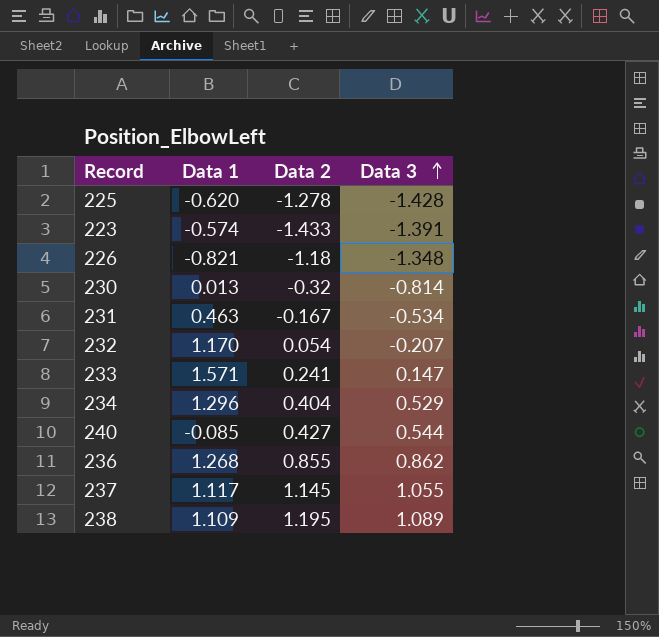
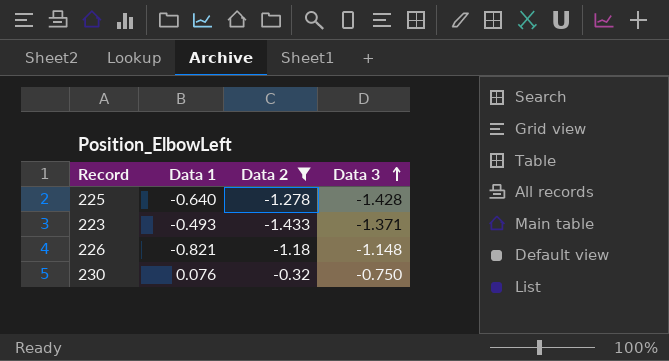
filter: none -> Data 2 <= -0.32
225 | Data 1: -0.620 -> -0.640
223 | Data 1: -0.574 -> -0.493
223 | Data 3: -1.391 -> -1.371
226 | Data 3: -1.348 -> -1.148
230 | Data 1: 0.013 -> 0.076
230 | Data 3: -0.814 -> -0.750

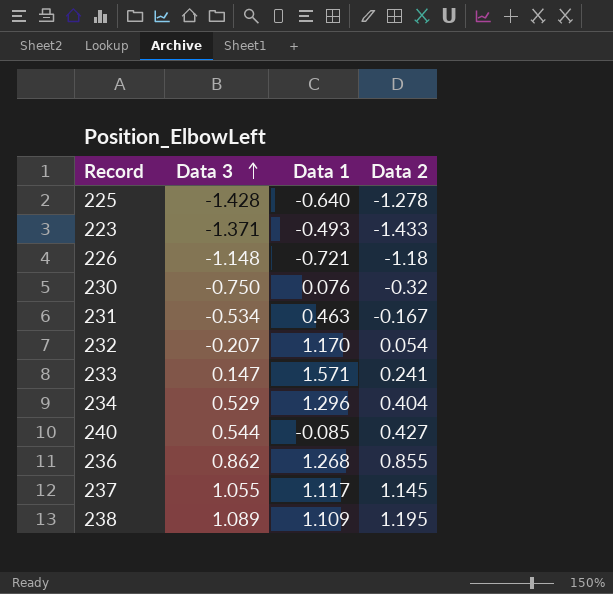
filter: Data 2 <= -0.32 -> none
column Data 3 | position: 4 -> 2
226 | Data 1: -0.821 -> -0.721

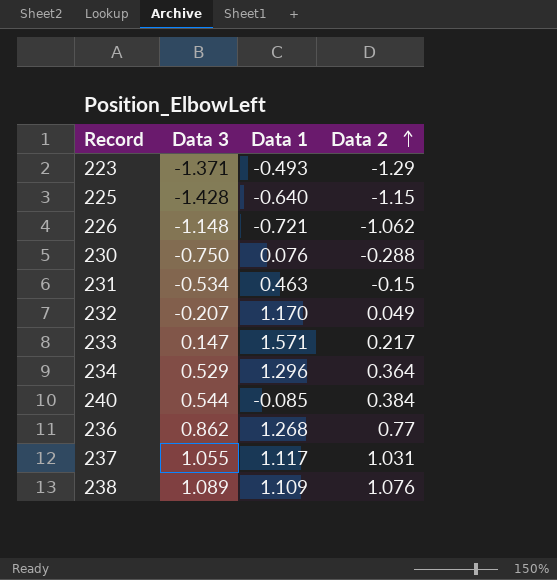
row order: Data 3 ascending -> Data 2 ascending
223 | Data 2: -1.433 -> -1.29
225 | Data 2: -1.278 -> -1.15
226 | Data 2: -1.18 -> -1.062
230 | Data 2: -0.32 -> -0.288
231 | Data 2: -0.167 -> -0.15
232 | Data 2: 0.054 -> 0.049
233 | Data 2: 0.241 -> 0.217
234 | Data 2: 0.404 -> 0.364
240 | Data 2: 0.427 -> 0.384
236 | Data 2: 0.855 -> 0.77
237 | Data 2: 1.145 -> 1.031
238 | Data 2: 1.195 -> 1.076

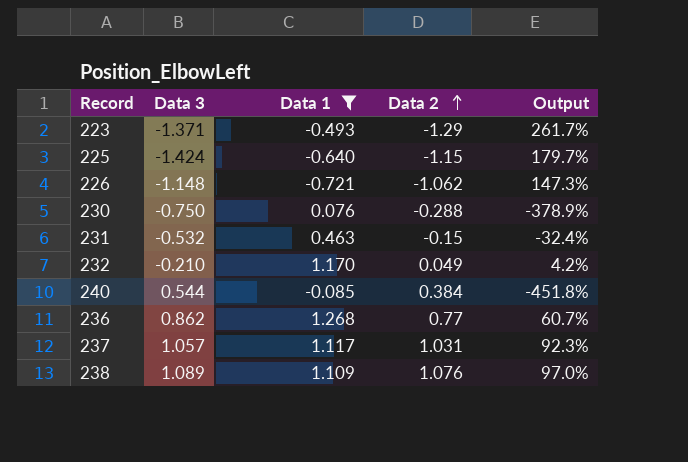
filter: none -> Data 1 <= 1.268
column Output | formula: none -> [Data 2] / [Data 1]
225 | Data 3: -1.428 -> -1.424
231 | Data 3: -0.534 -> -0.532
232 | Data 3: -0.207 -> -0.210
237 | Data 3: 1.055 -> 1.057

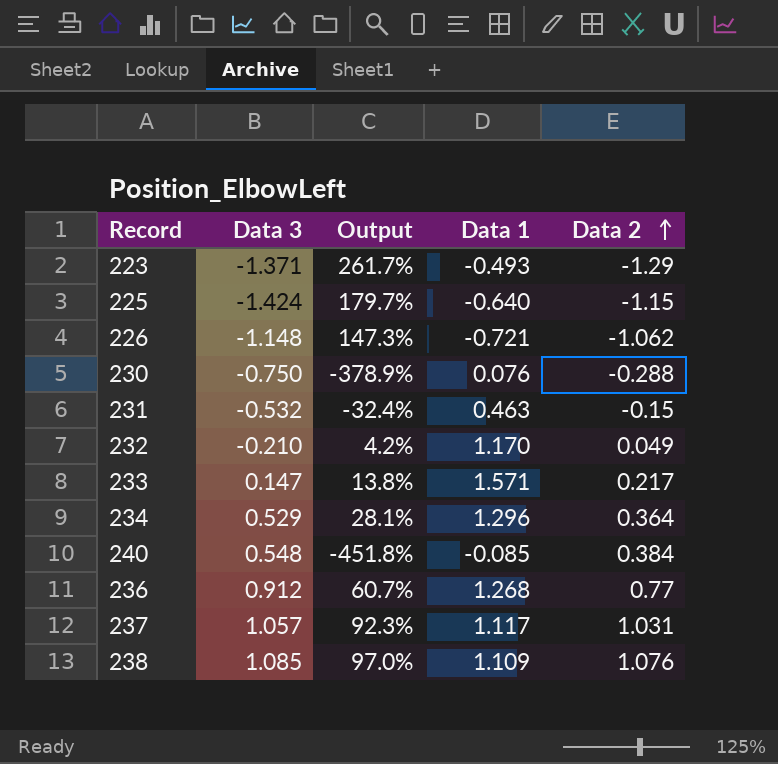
filter: Data 1 <= 1.268 -> none
column Output | position: 5 -> 3
240 | Data 3: 0.544 -> 0.548
236 | Data 3: 0.862 -> 0.912
238 | Data 3: 1.089 -> 1.085

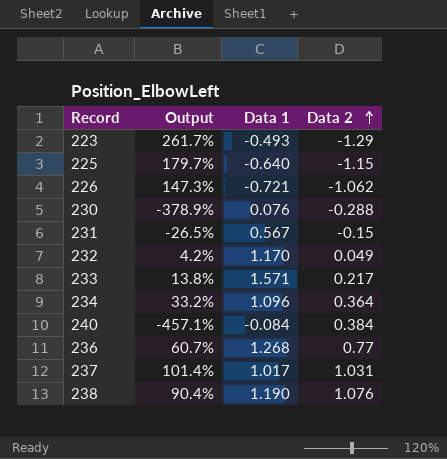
column Data 3 | position: 2 -> none
231 | Output: -32.4% -> -26.5%
231 | Data 1: 0.463 -> 0.567
234 | Output: 28.1% -> 33.2%
234 | Data 1: 1.296 -> 1.096
240 | Output: -451.8% -> -457.1%
240 | Data 1: -0.085 -> -0.084
237 | Output: 92.3% -> 101.4%
237 | Data 1: 1.117 -> 1.017
238 | Output: 97.0% -> 90.4%
238 | Data 1: 1.109 -> 1.190

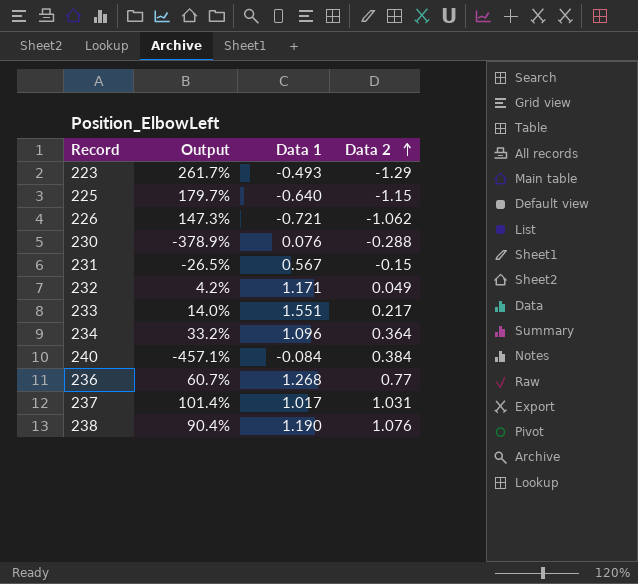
232 | Data 1: 1.170 -> 1.171
233 | Output: 13.8% -> 14.0%
233 | Data 1: 1.571 -> 1.551

